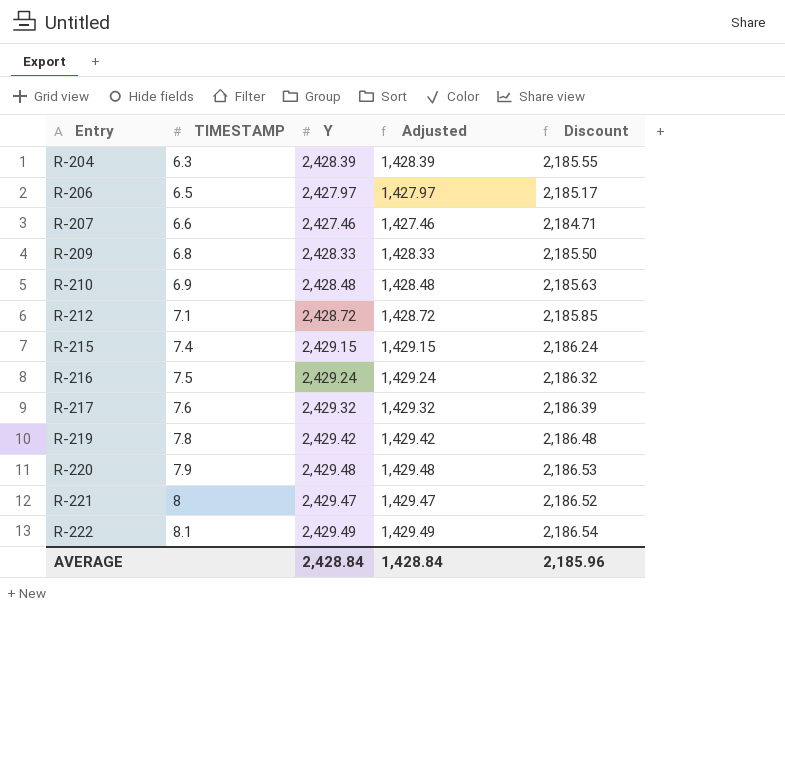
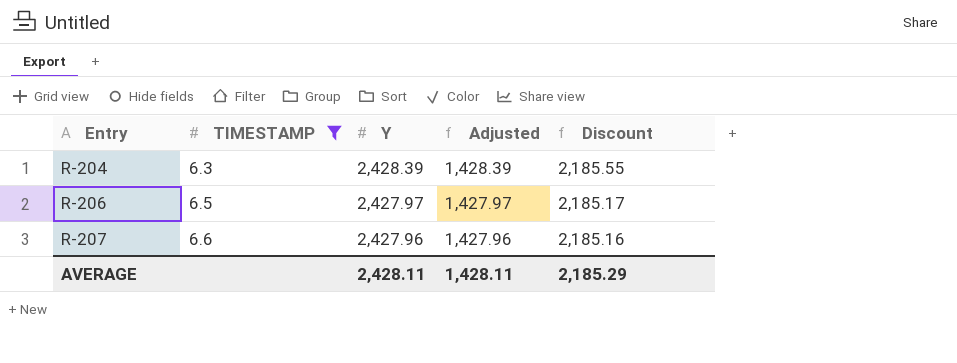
filter: none -> TIMESTAMP <= 6.6
R-207 | Y: 2,427.46 -> 2,427.96
R-207 | Adjusted: 1,427.46 -> 1,427.96
R-207 | Discount: 2,184.71 -> 2,185.16
AVERAGE | Y: 2,428.84 -> 2,428.11
AVERAGE | Adjusted: 1,428.84 -> 1,428.11
AVERAGE | Discount: 2,185.96 -> 2,185.29

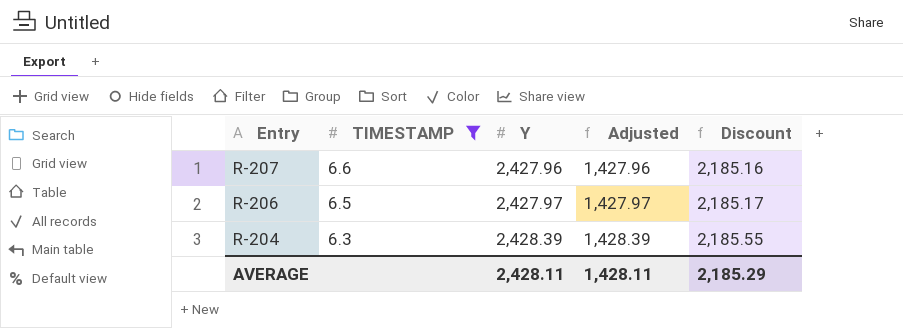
row order: Entry ascending -> Entry descending

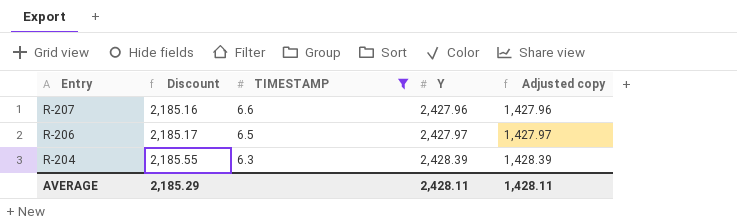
column Discount | position: 5 -> 2
column name: Adjusted -> Adjusted copy

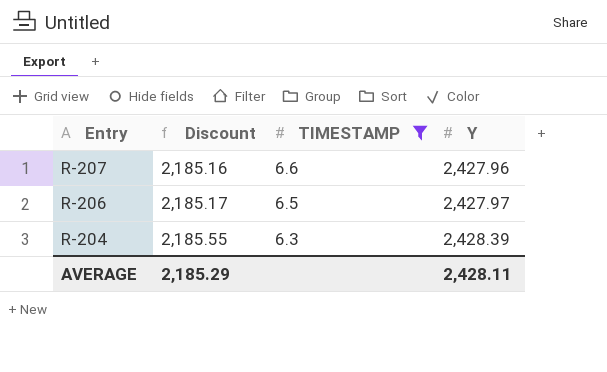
column Adjusted copy | formula: [Y] - 1000 -> none

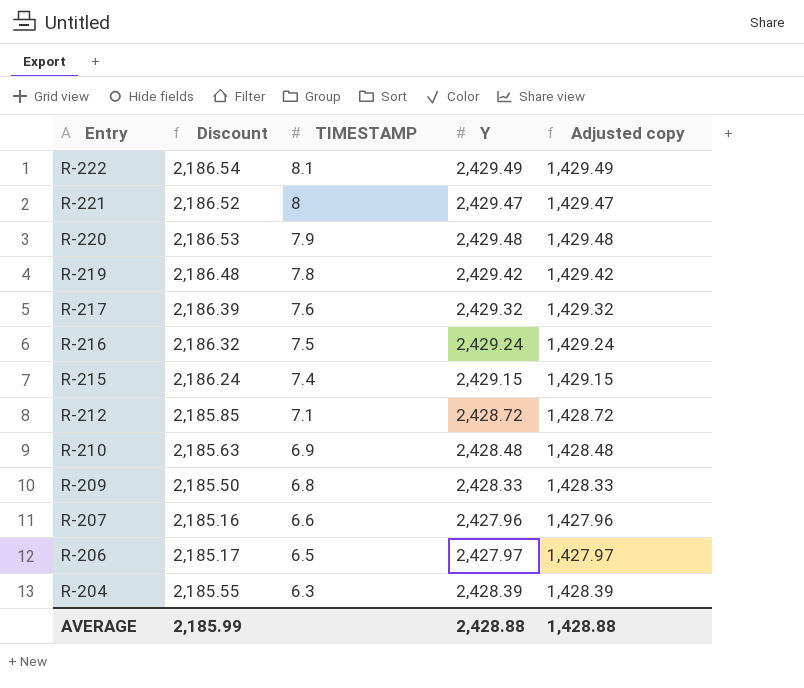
filter: TIMESTAMP <= 6.6 -> none
column Adjusted copy | formula: none -> [Y] - 1000
AVERAGE | Discount: 2,185.29 -> 2,185.99
AVERAGE | Y: 2,428.11 -> 2,428.88

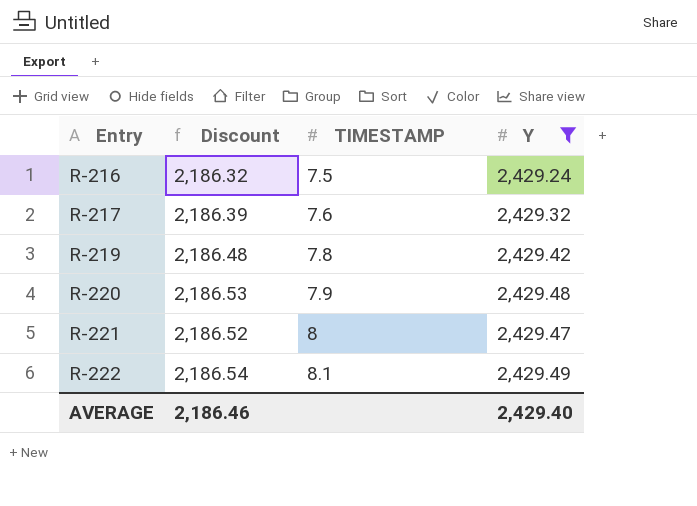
filter: none -> Y >= 2,429.24
row order: Entry descending -> Entry ascending
column Adjusted copy | formula: [Y] - 1000 -> none
AVERAGE | Discount: 2,185.99 -> 2,186.46
AVERAGE | Y: 2,428.88 -> 2,429.40

